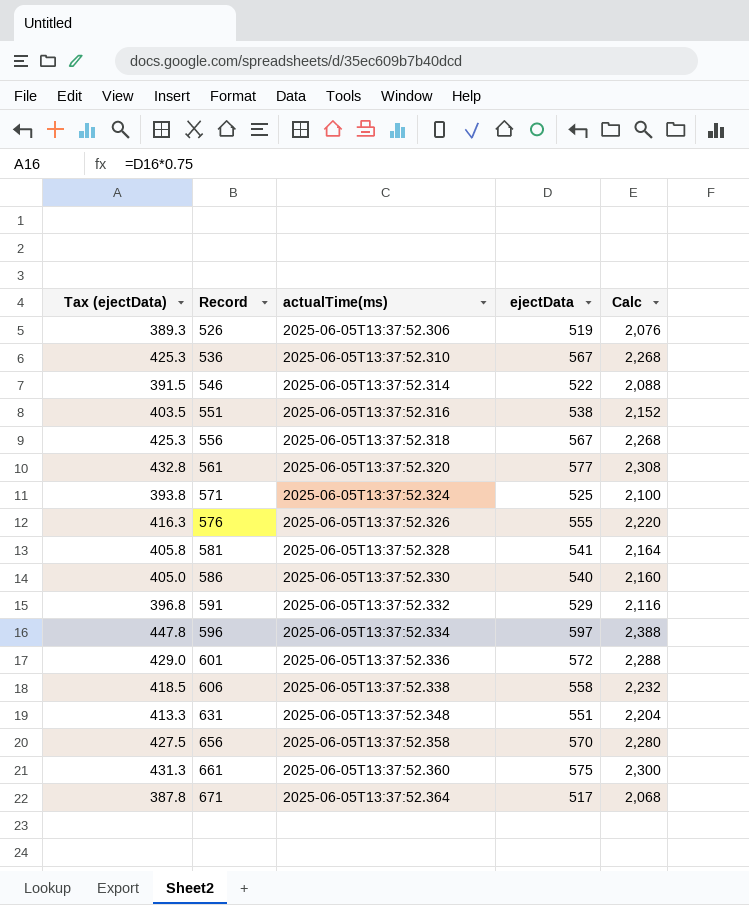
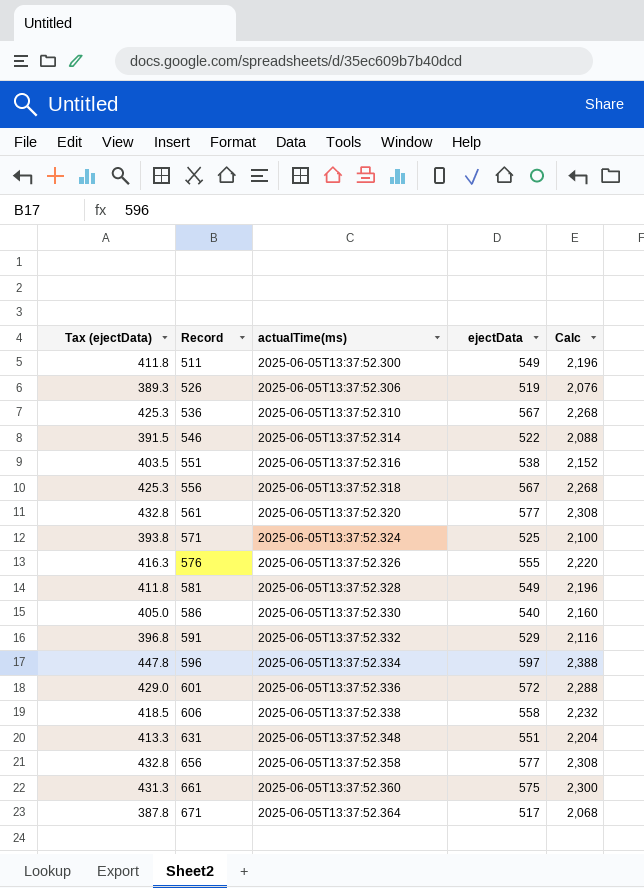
row 511: none -> 411.8 | 2025-06-05T13:37:52.300 | 549 | 2,196
581 | Tax (ejectData): 405.8 -> 411.8
581 | ejectData: 541 -> 549
581 | Calc: 2,164 -> 2,196
656 | Tax (ejectData): 427.5 -> 432.8
656 | ejectData: 570 -> 577
656 | Calc: 2,280 -> 2,308

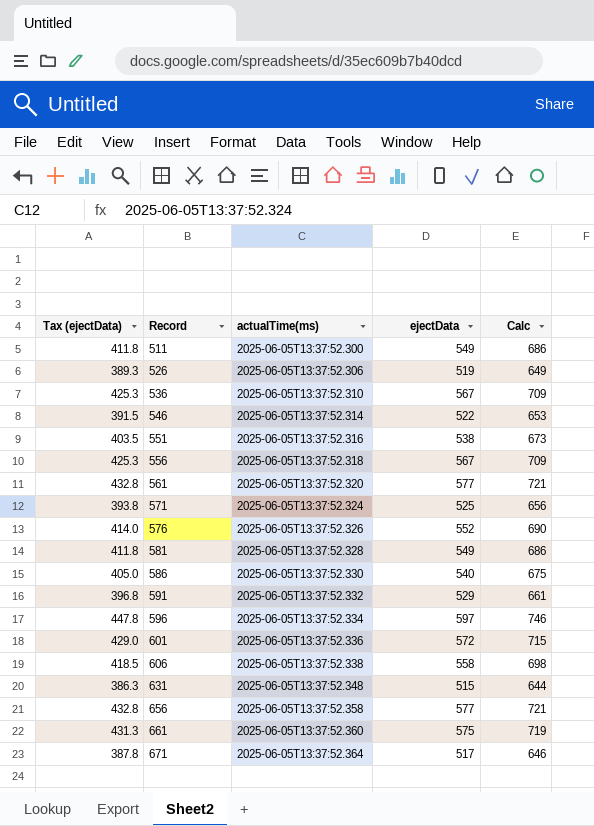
column Calc | formula: [ejectData] * 4 -> [ejectData] * 1.25
576 | Tax (ejectData): 416.3 -> 414.0
576 | ejectData: 555 -> 552
631 | Tax (ejectData): 413.3 -> 386.3
631 | ejectData: 551 -> 515

